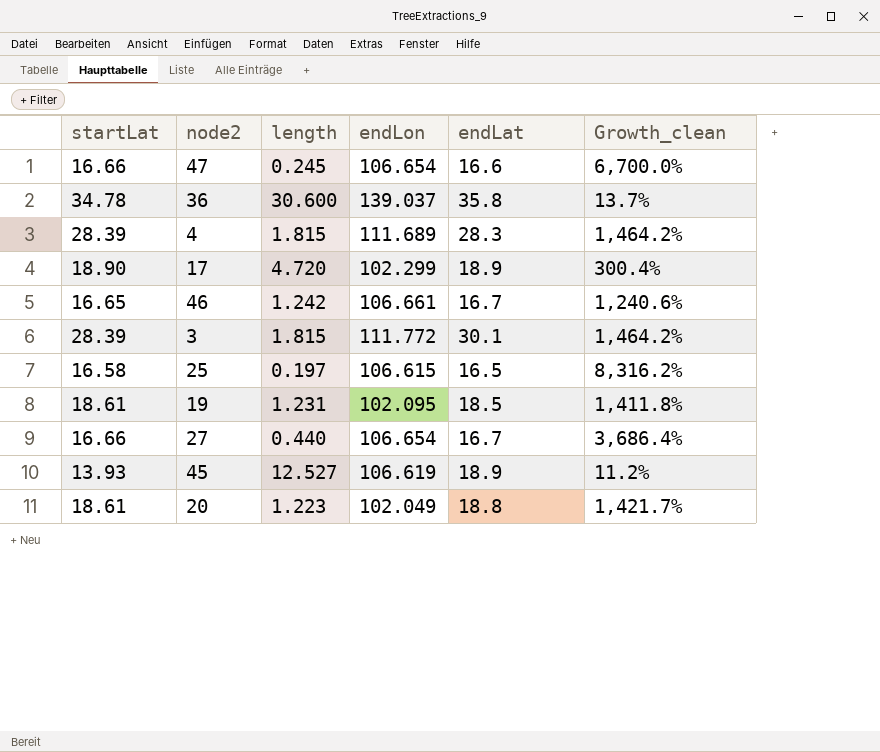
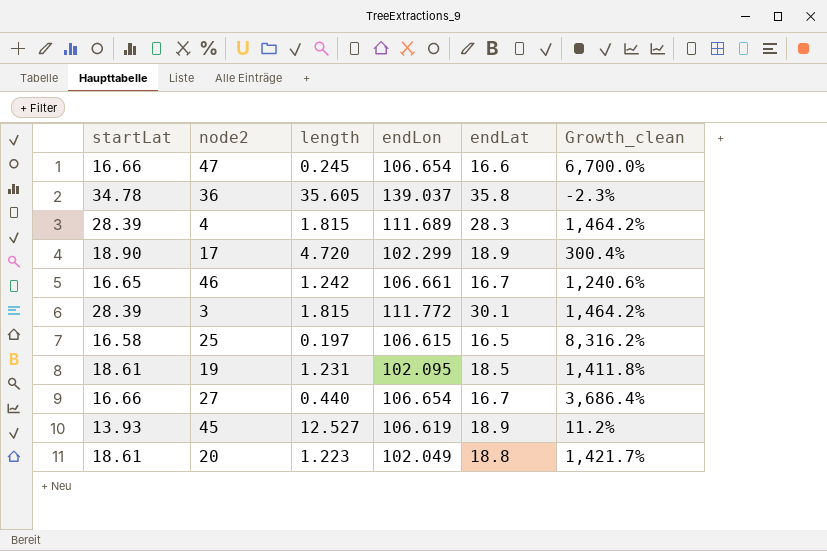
36 | length: 30.600 -> 35.605
36 | Growth_clean: 13.7% -> -2.3%

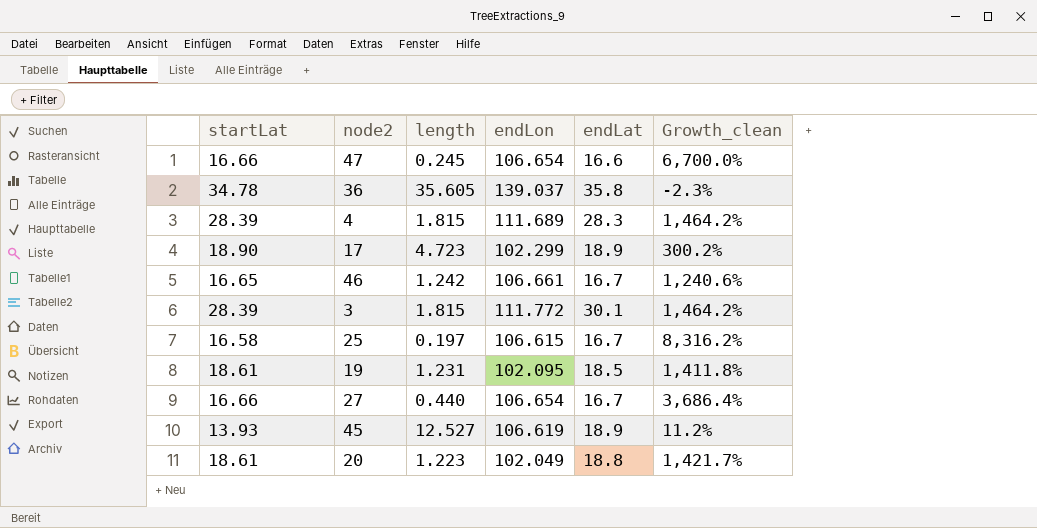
17 | length: 4.720 -> 4.723
17 | Growth_clean: 300.4% -> 300.2%
25 | endLat: 16.5 -> 16.7

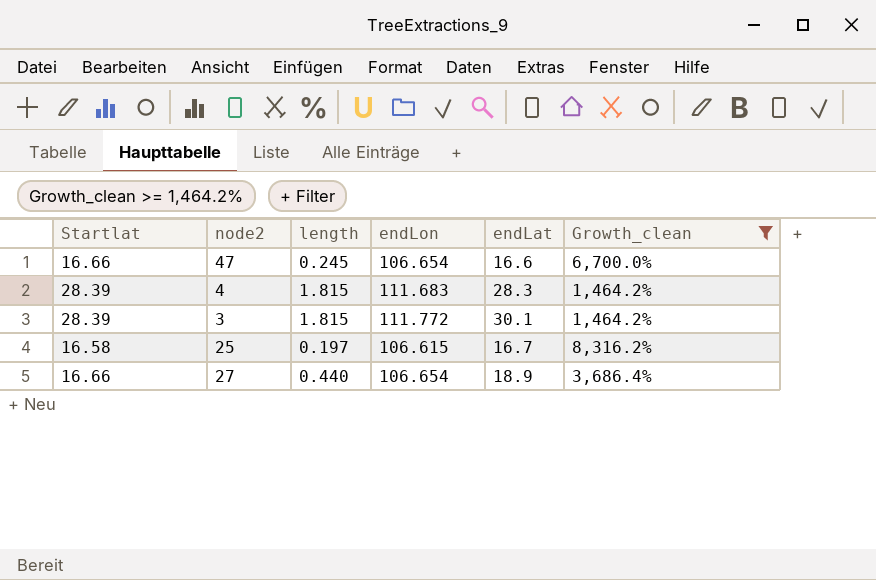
filter: none -> Growth_clean >= 1,464.2%
column name: startLat -> Startlat
4 | endLon: 111.689 -> 111.683
27 | endLat: 16.7 -> 18.9

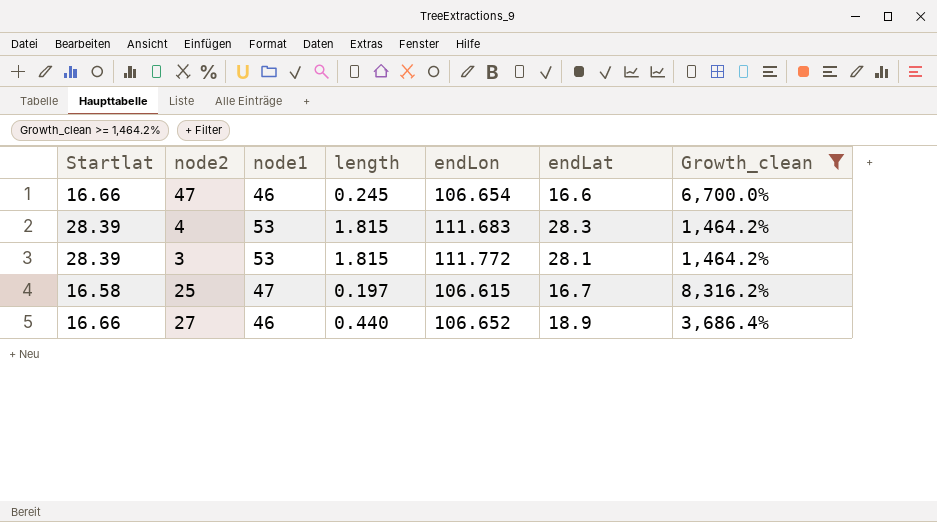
column node1 | position: none -> 3
3 | endLat: 30.1 -> 28.1
27 | endLon: 106.654 -> 106.652

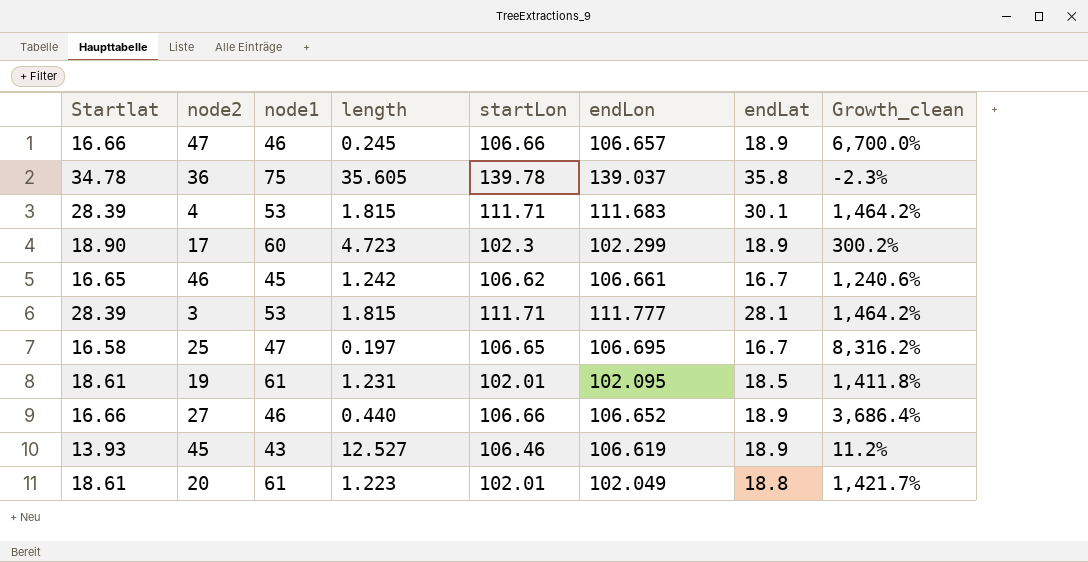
filter: Growth_clean >= 1,464.2% -> none
column startLon | position: none -> 5
47 | endLon: 106.654 -> 106.657
47 | endLat: 16.6 -> 18.9
4 | endLat: 28.3 -> 30.1
3 | endLon: 111.772 -> 111.777
25 | endLon: 106.615 -> 106.695

